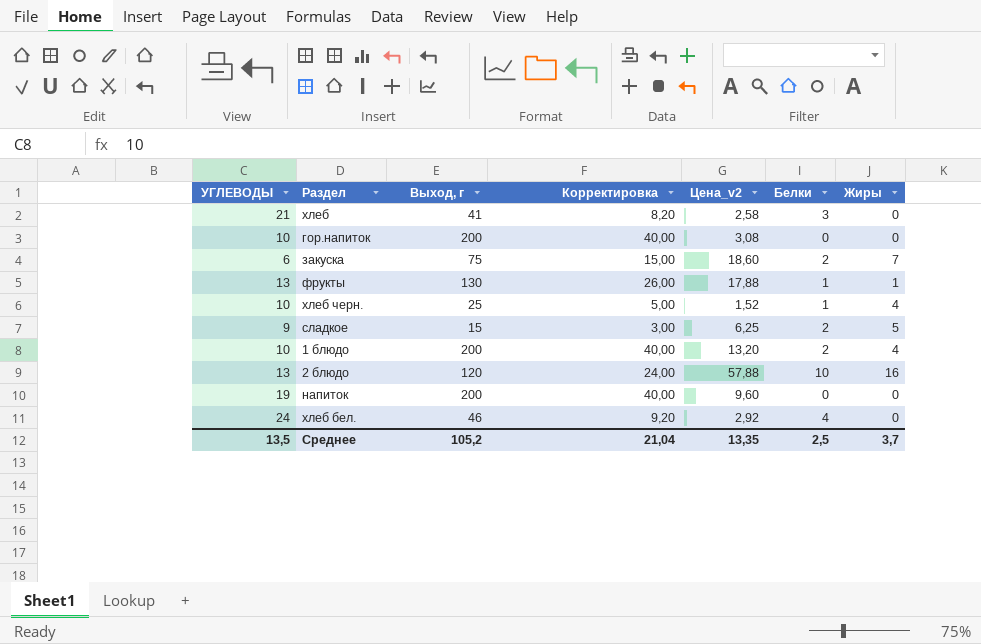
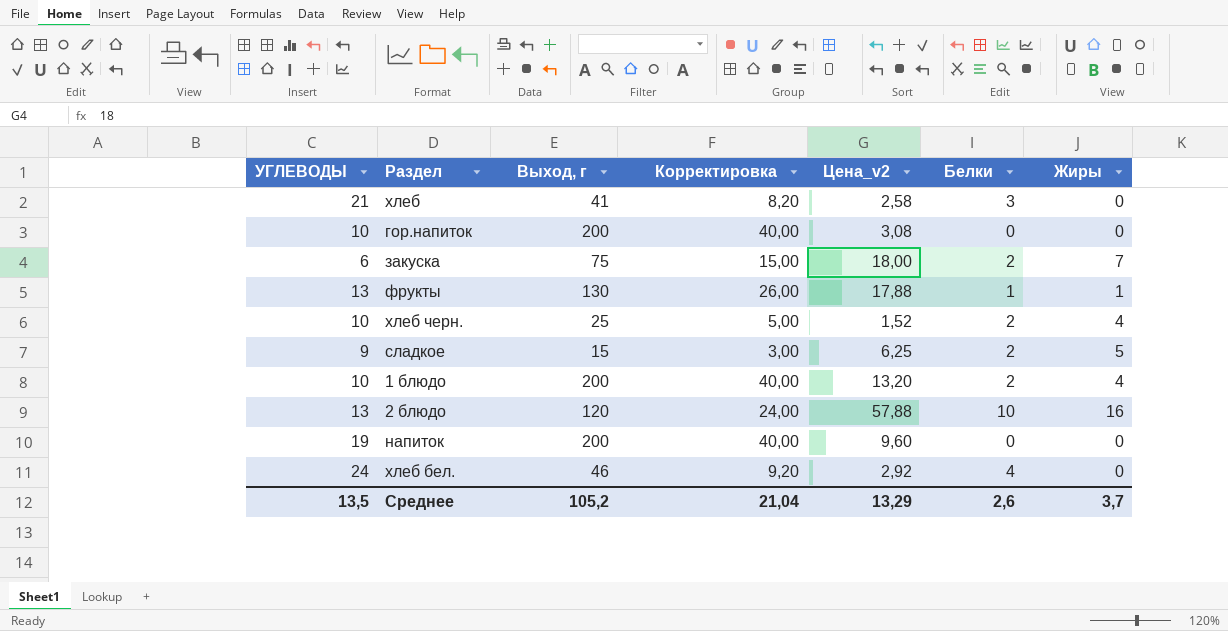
закуска | Цена_v2: 18,60 -> 18,00
хлеб черн. | Белки: 1 -> 2
Среднее | Цена_v2: 13,35 -> 13,29
Среднее | Белки: 2,5 -> 2,6

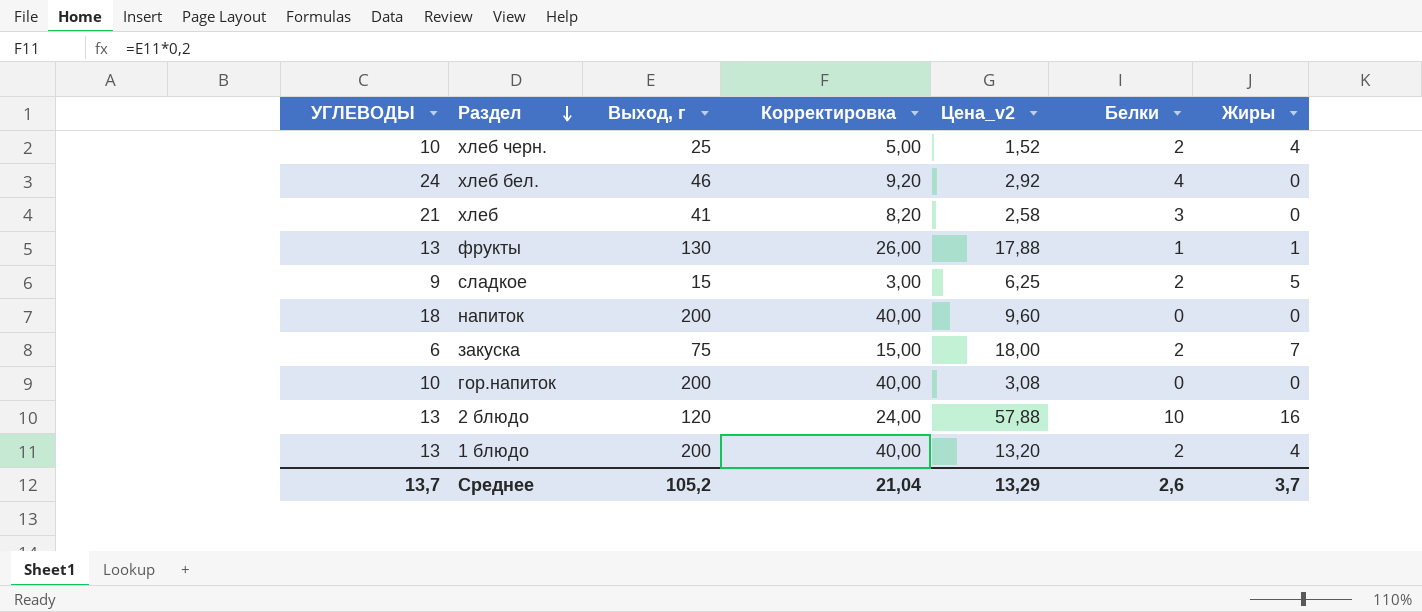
row order: none -> Раздел descending
напиток | УГЛЕВОДЫ: 19 -> 18
1 блюдо | УГЛЕВОДЫ: 10 -> 13
Среднее | УГЛЕВОДЫ: 13,5 -> 13,7

